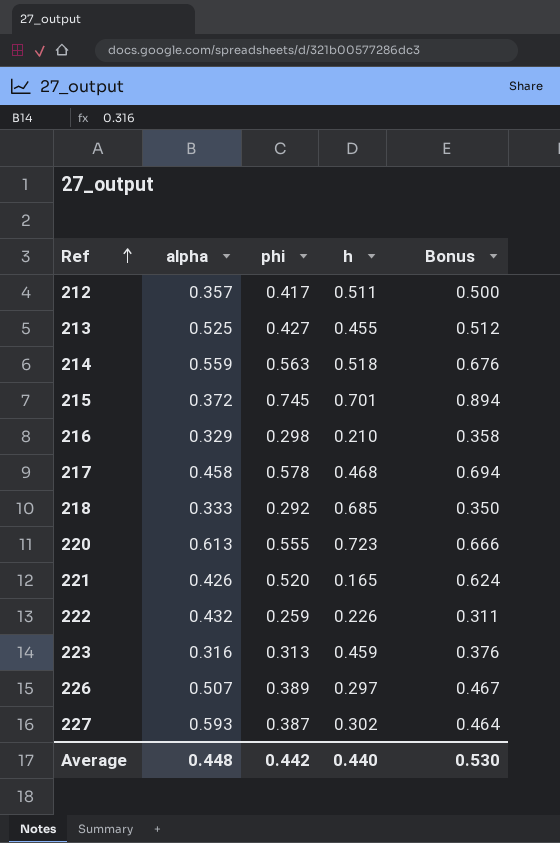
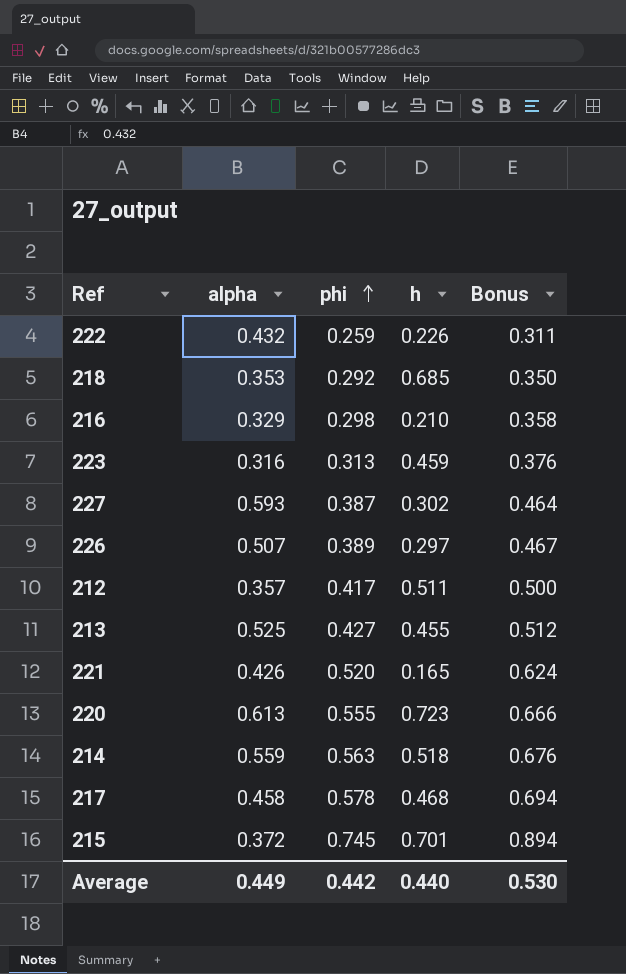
row order: Ref ascending -> phi ascending
218 | alpha: 0.333 -> 0.353
Average | alpha: 0.448 -> 0.449

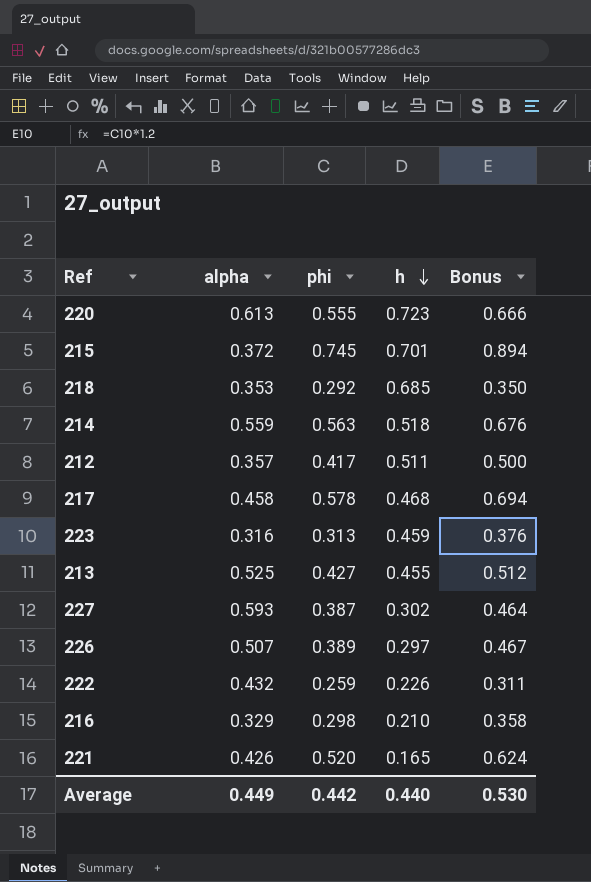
row order: phi ascending -> h descending

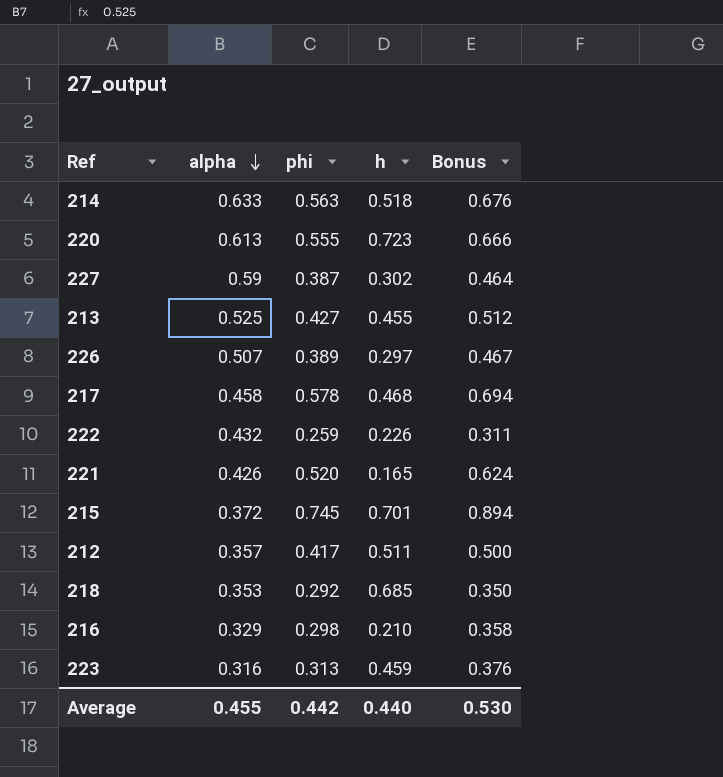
row order: h descending -> alpha descending
214 | alpha: 0.559 -> 0.633
227 | alpha: 0.593 -> 0.59
Average | alpha: 0.449 -> 0.455

